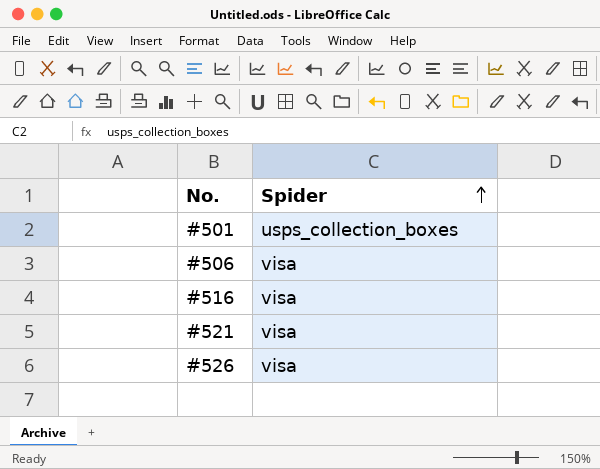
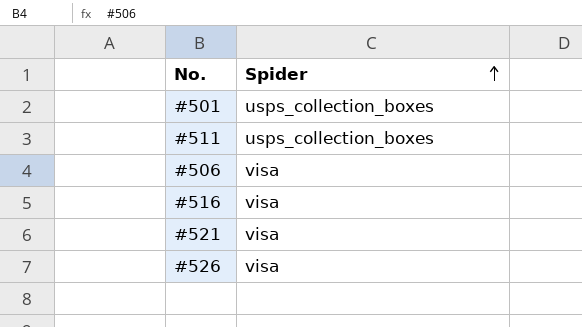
row #511: none -> usps_collection_boxes

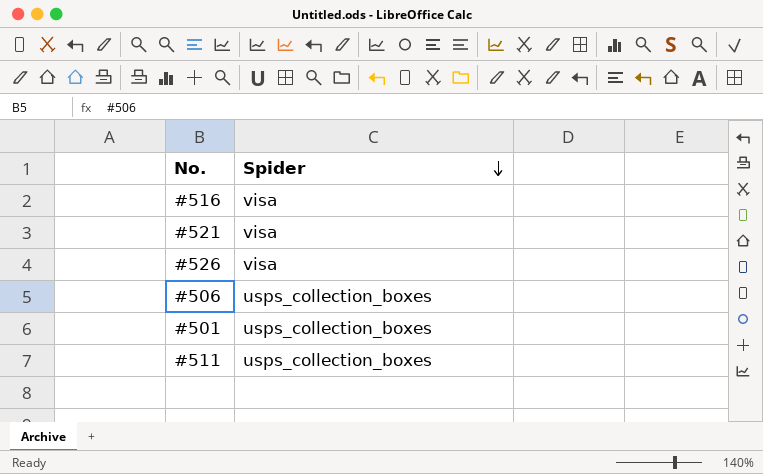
row order: Spider ascending -> Spider descending
#506 | Spider: visa -> usps_collection_boxes

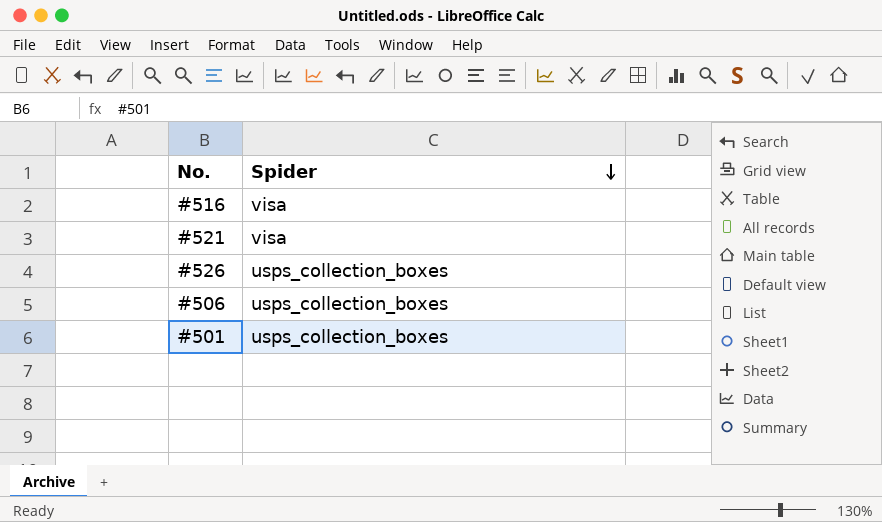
row #511: usps_collection_boxes -> none
#526 | Spider: visa -> usps_collection_boxes

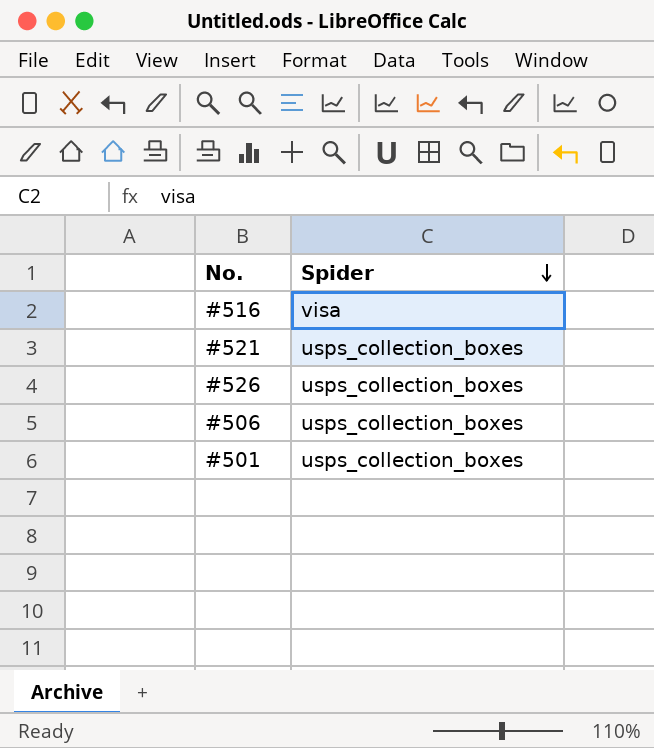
#521 | Spider: visa -> usps_collection_boxes

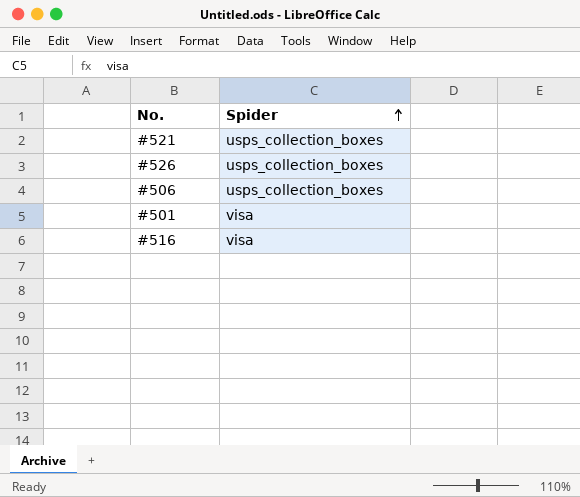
row order: Spider descending -> Spider ascending
#501 | Spider: usps_collection_boxes -> visa

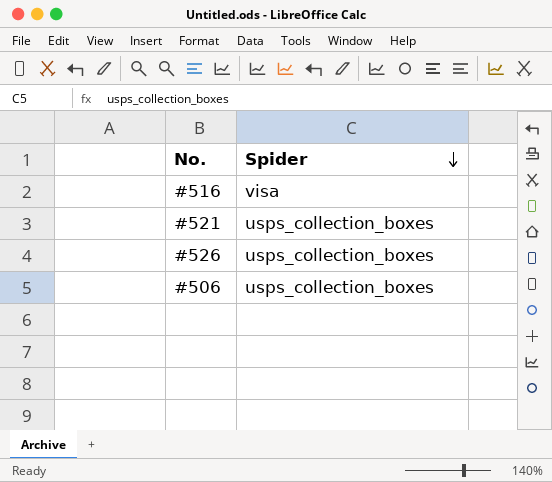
row order: Spider ascending -> Spider descending
row #501: visa -> none

